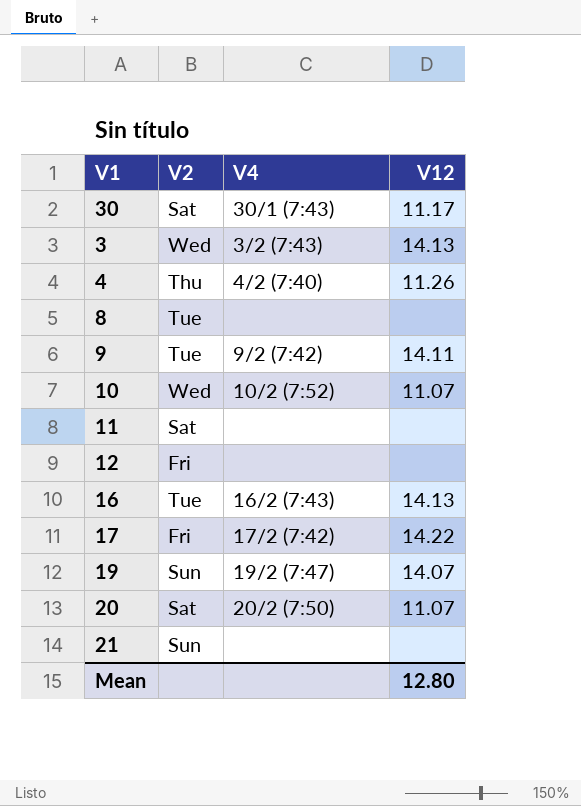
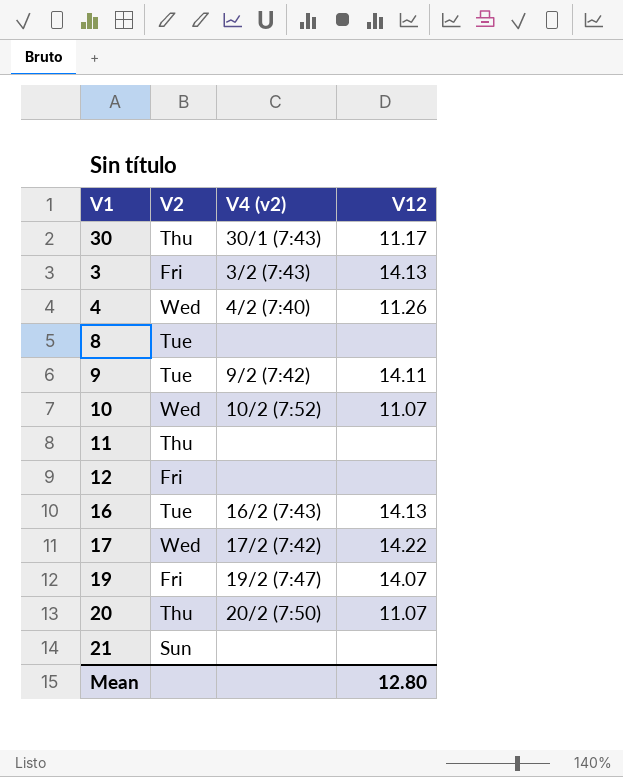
column name: V4 -> V4 (v2)
30 | V2: Sat -> Thu
3 | V2: Wed -> Fri
4 | V2: Thu -> Wed
11 | V2: Sat -> Thu
17 | V2: Fri -> Wed
19 | V2: Sun -> Fri
20 | V2: Sat -> Thu

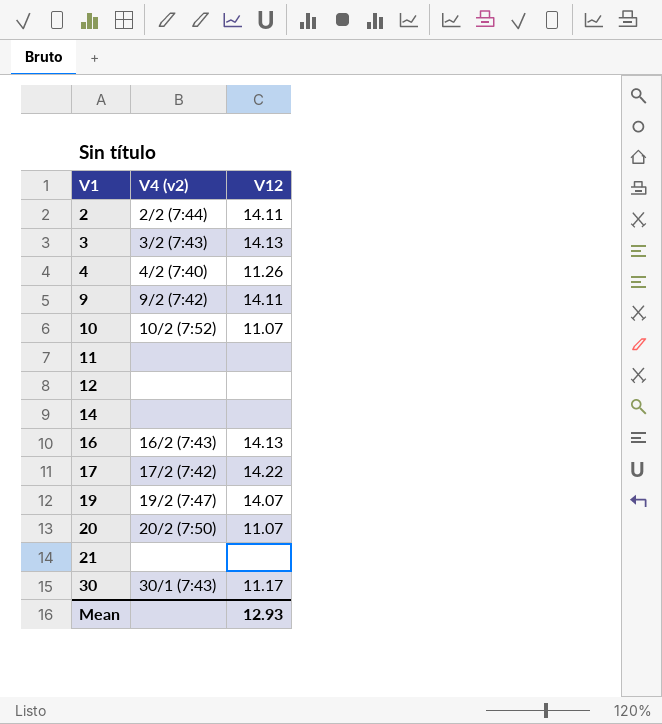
row order: none -> V1 ascending
column V2 | position: 2 -> none
row 8: Tue | none | none -> none
row 2: none -> 2/2 (7:44) | 14.11
row 14: none -> none | none
Mean | V12: 12.80 -> 12.93

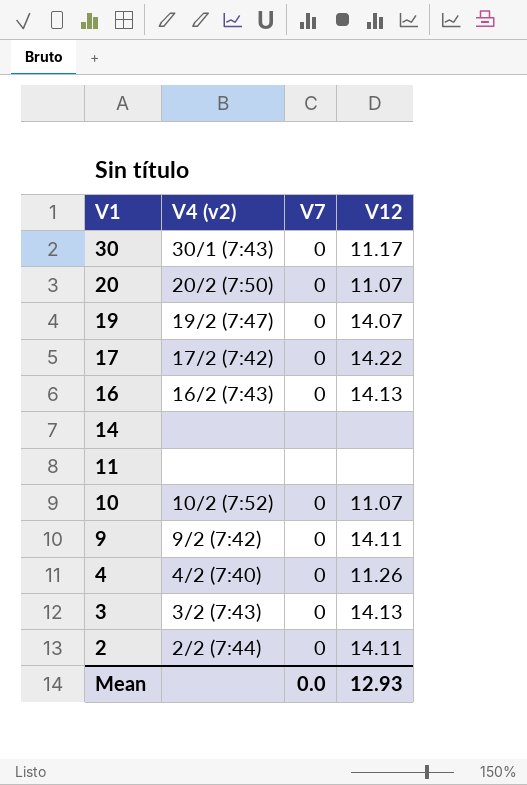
row order: V1 ascending -> V1 descending
column V7 | position: none -> 3
row 12: none | none -> none
row 21: none | none -> none

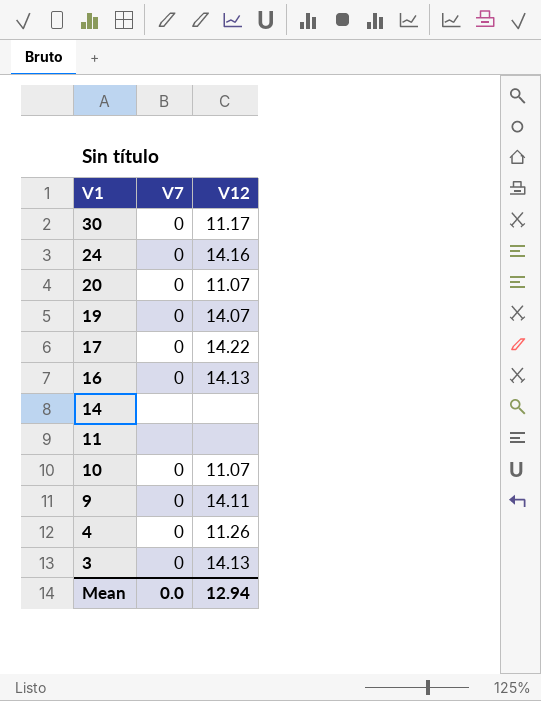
column V4 (v2) | position: 2 -> none
row 2: 2/2 (7:44) | 0 | 14.11 -> none
row 24: none -> 0 | 14.16
Mean | V12: 12.93 -> 12.94

